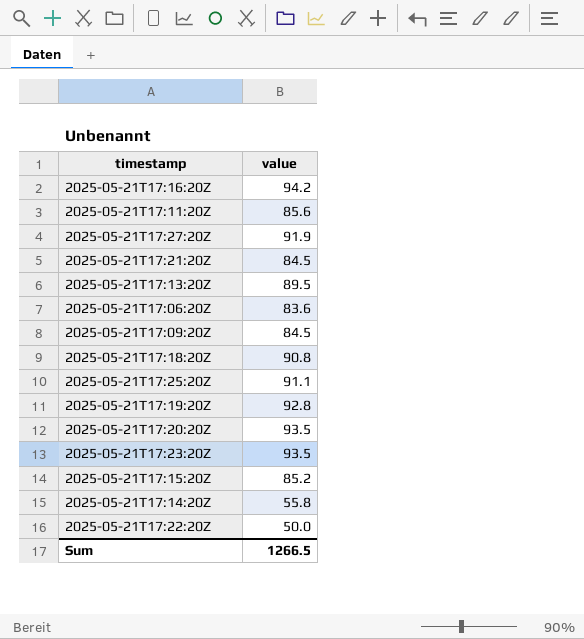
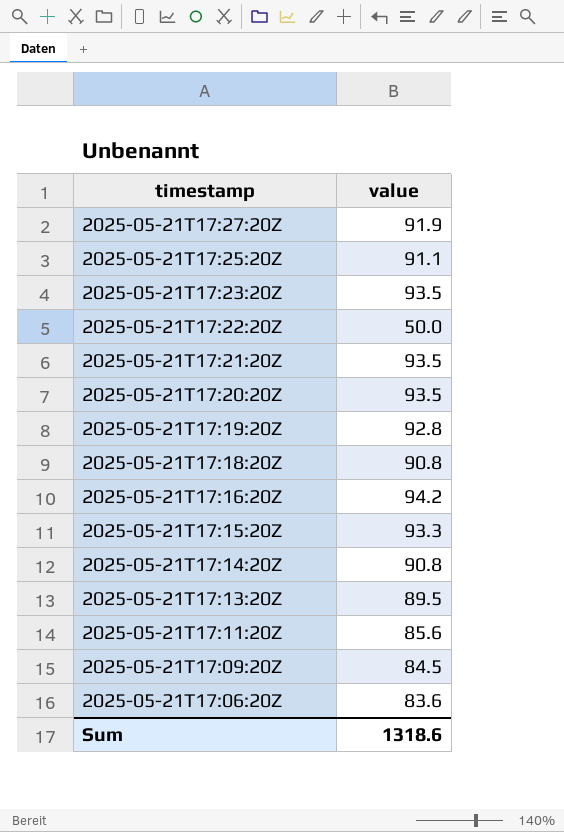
row order: none -> timestamp descending
2025-05-21T17:21:20Z | value: 84.5 -> 93.5
2025-05-21T17:15:20Z | value: 85.2 -> 93.3
2025-05-21T17:14:20Z | value: 55.8 -> 90.8
Sum | value: 1266.5 -> 1318.6

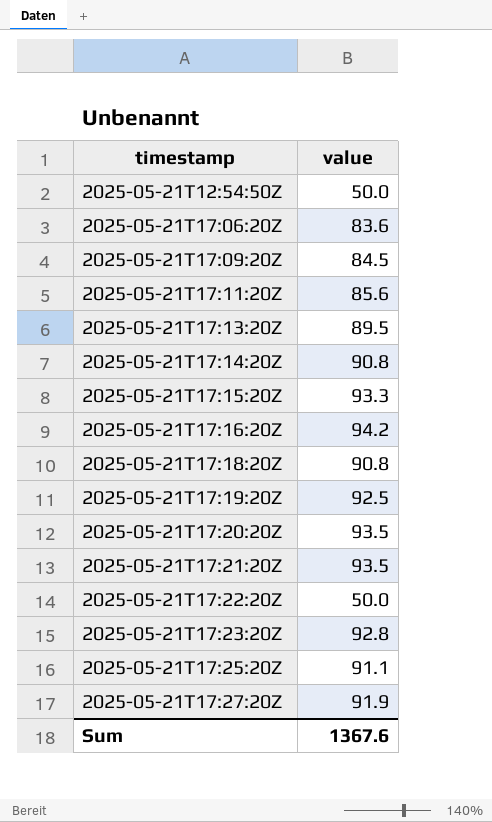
row order: timestamp descending -> timestamp ascending
row 2025-05-21T12:54:50Z: none -> 50.0
2025-05-21T17:19:20Z | value: 92.8 -> 92.5
2025-05-21T17:23:20Z | value: 93.5 -> 92.8
Sum | value: 1318.6 -> 1367.6

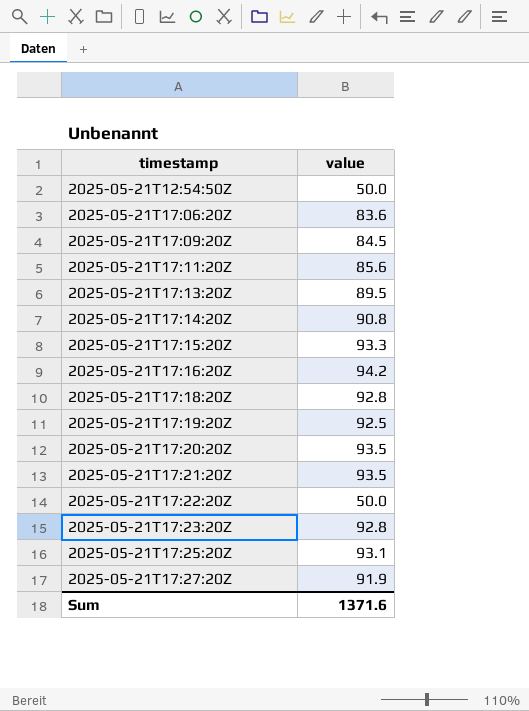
2025-05-21T17:18:20Z | value: 90.8 -> 92.8
2025-05-21T17:25:20Z | value: 91.1 -> 93.1
Sum | value: 1367.6 -> 1371.6

